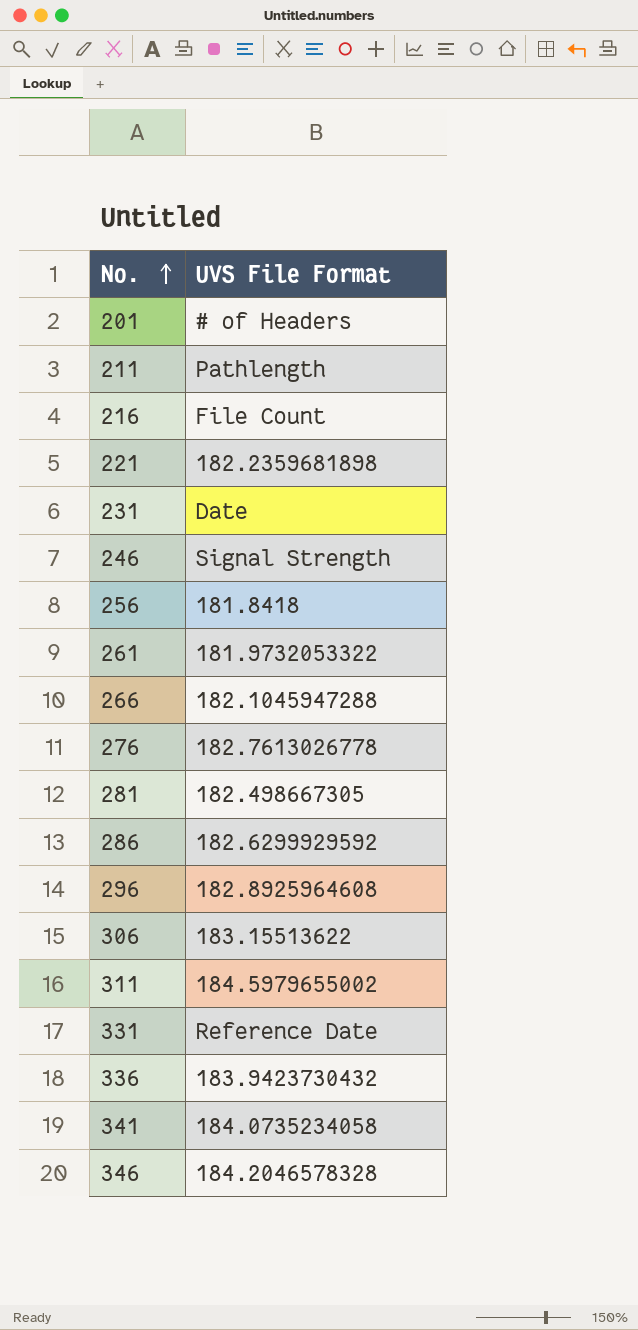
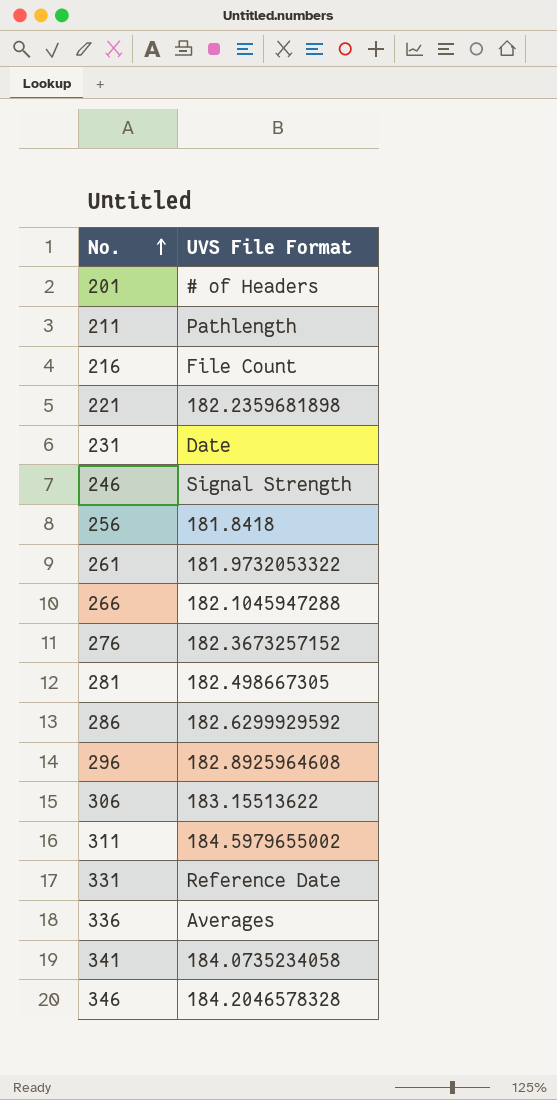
276 | UVS File Format: 182.7613026778 -> 182.3673257152
336 | UVS File Format: 183.9423730432 -> Averages

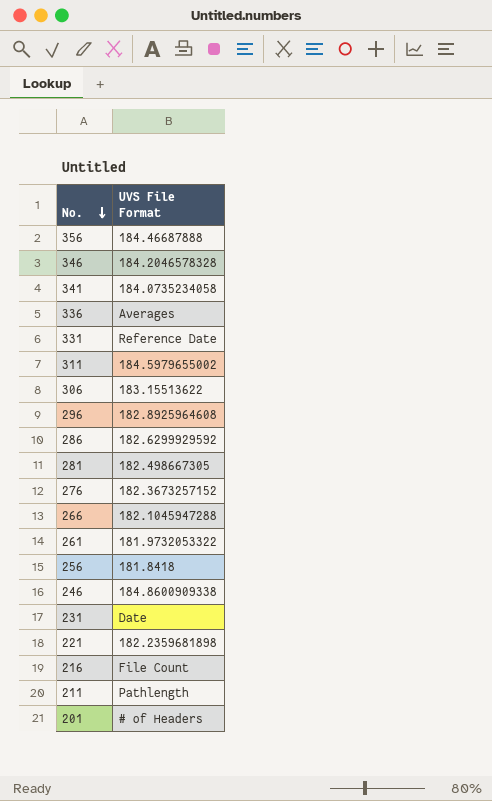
row order: No. ascending -> No. descending
row 356: none -> 184.46687888
246 | UVS File Format: Signal Strength -> 184.8600909338

